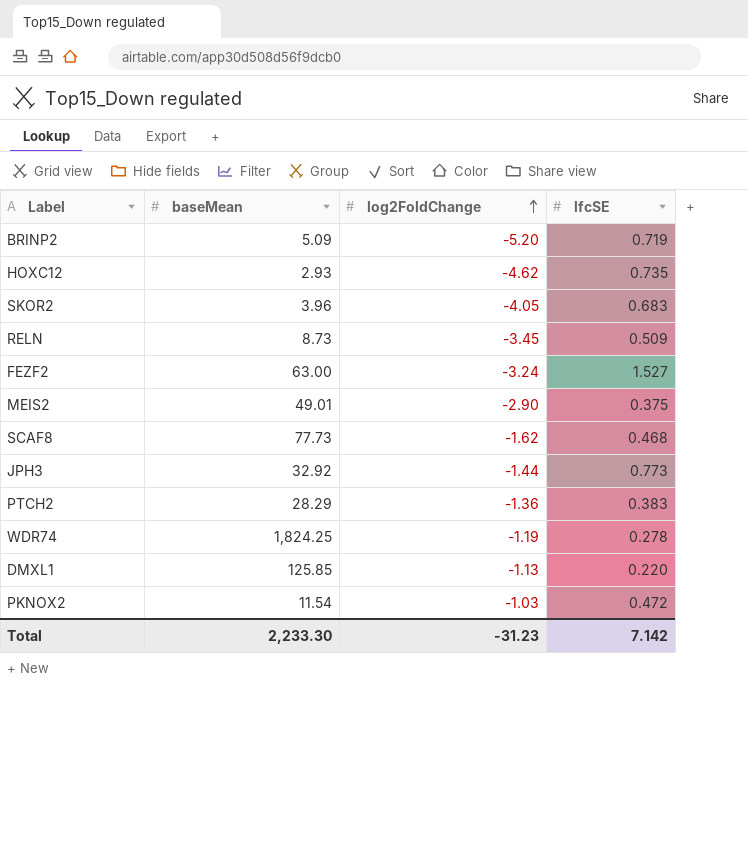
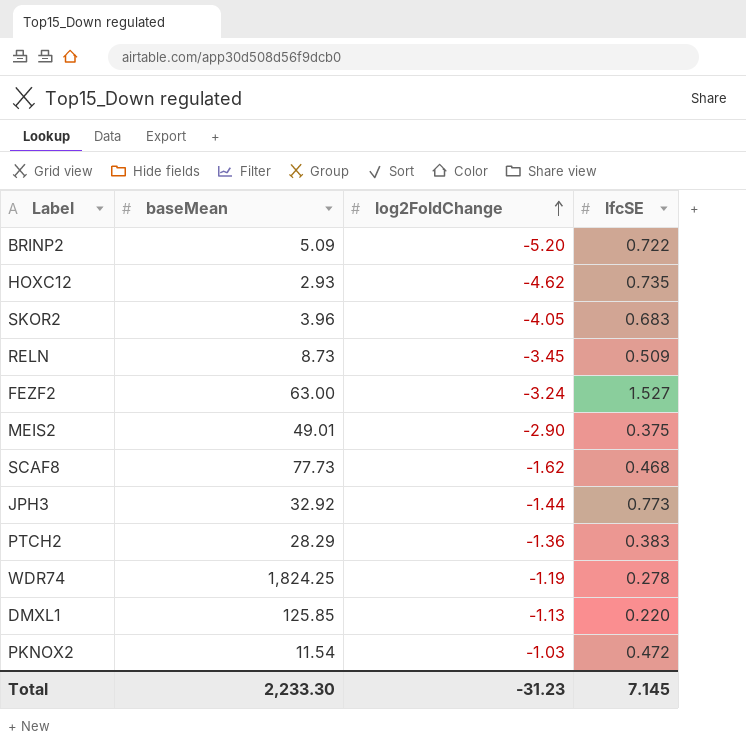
BRINP2 | lfcSE: 0.719 -> 0.722
Total | lfcSE: 7.142 -> 7.145

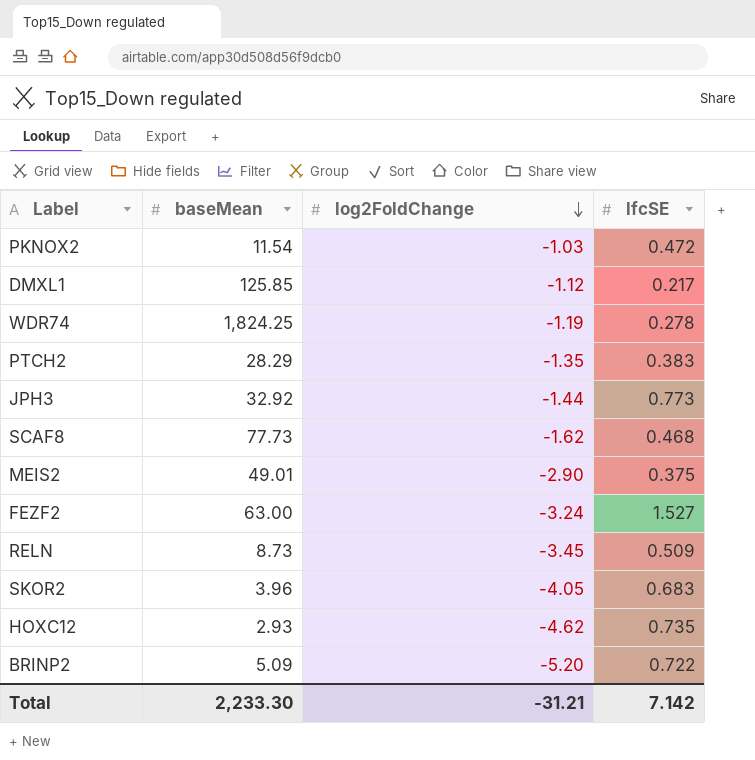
row order: log2FoldChange ascending -> log2FoldChange descending
DMXL1 | log2FoldChange: -1.13 -> -1.12
DMXL1 | lfcSE: 0.220 -> 0.217
PTCH2 | log2FoldChange: -1.36 -> -1.35
Total | log2FoldChange: -31.23 -> -31.21
Total | lfcSE: 7.145 -> 7.142

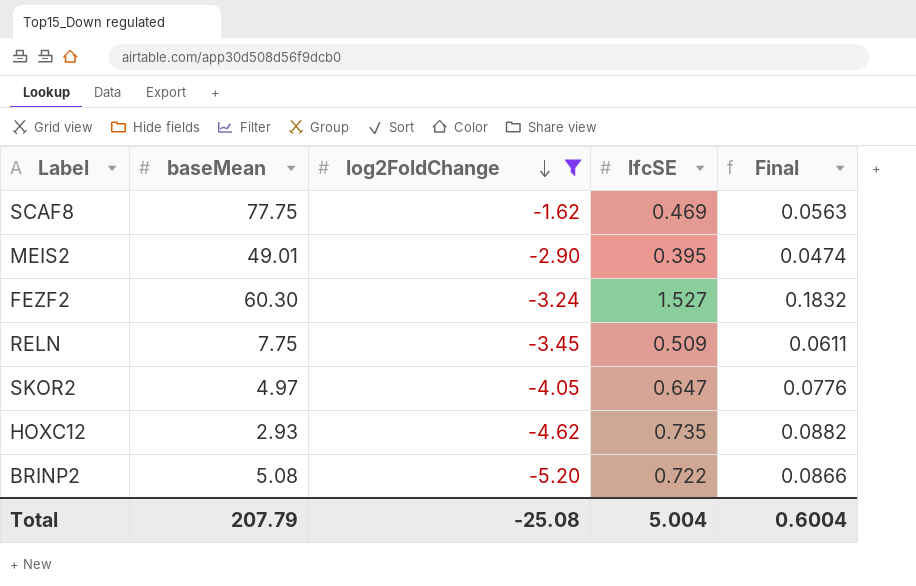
filter: none -> log2FoldChange <= -1.62
column Final | formula: none -> [lfcSE] * 0.12
SCAF8 | baseMean: 77.73 -> 77.75
SCAF8 | lfcSE: 0.468 -> 0.469
MEIS2 | lfcSE: 0.375 -> 0.395
FEZF2 | baseMean: 63.00 -> 60.30
RELN | baseMean: 8.73 -> 7.75
SKOR2 | baseMean: 3.96 -> 4.97
SKOR2 | lfcSE: 0.683 -> 0.647
BRINP2 | baseMean: 5.09 -> 5.08
Total | baseMean: 2,233.30 -> 207.79
Total | log2FoldChange: -31.21 -> -25.08
Total | lfcSE: 7.142 -> 5.004

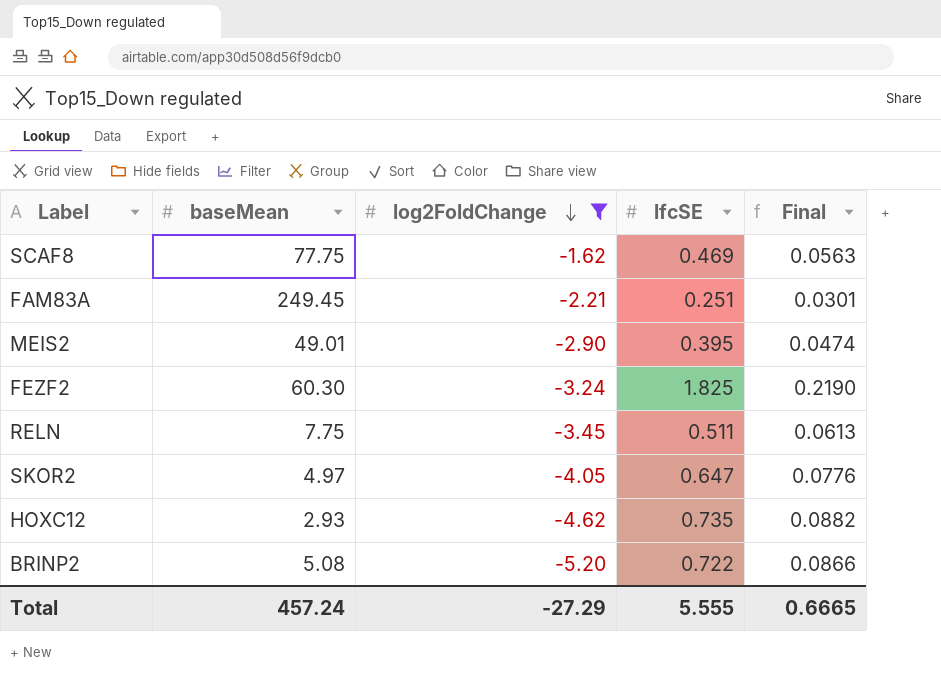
row FAM83A: none -> 249.45 | -2.21 | 0.251 | 0.0301
FEZF2 | lfcSE: 1.527 -> 1.825
FEZF2 | Final: 0.1832 -> 0.2190
RELN | lfcSE: 0.509 -> 0.511
RELN | Final: 0.0611 -> 0.0613
Total | baseMean: 207.79 -> 457.24
Total | log2FoldChange: -25.08 -> -27.29
Total | lfcSE: 5.004 -> 5.555
Total | Final: 0.6004 -> 0.6665

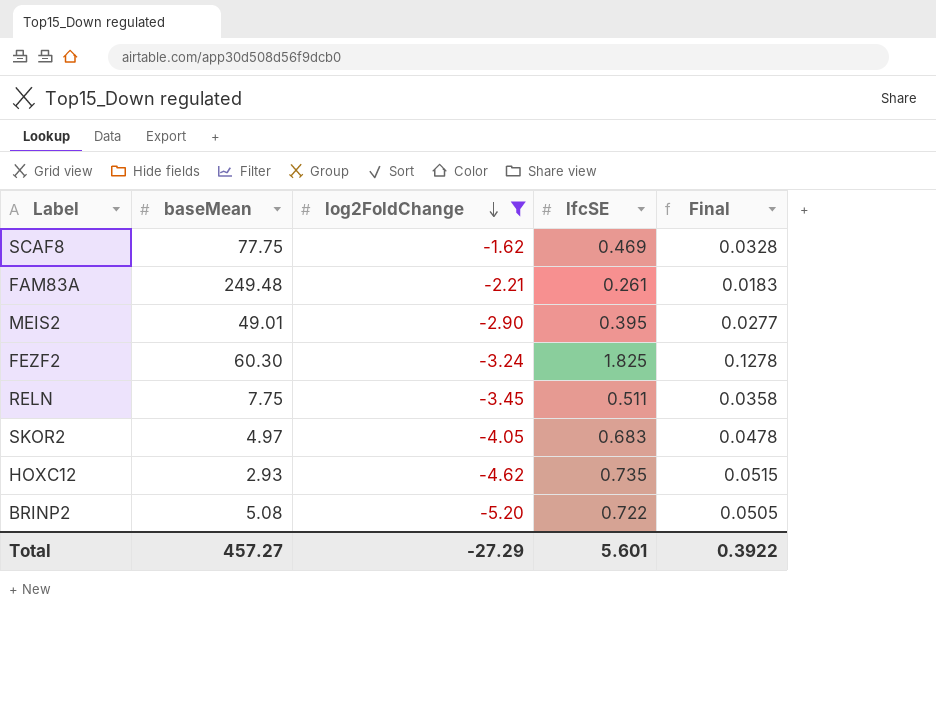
column Final | formula: [lfcSE] * 0.12 -> [lfcSE] * 0.07
FAM83A | baseMean: 249.45 -> 249.48
FAM83A | lfcSE: 0.251 -> 0.261
SKOR2 | lfcSE: 0.647 -> 0.683
Total | baseMean: 457.24 -> 457.27
Total | lfcSE: 5.555 -> 5.601
Total | Final: 0.6665 -> 0.3922

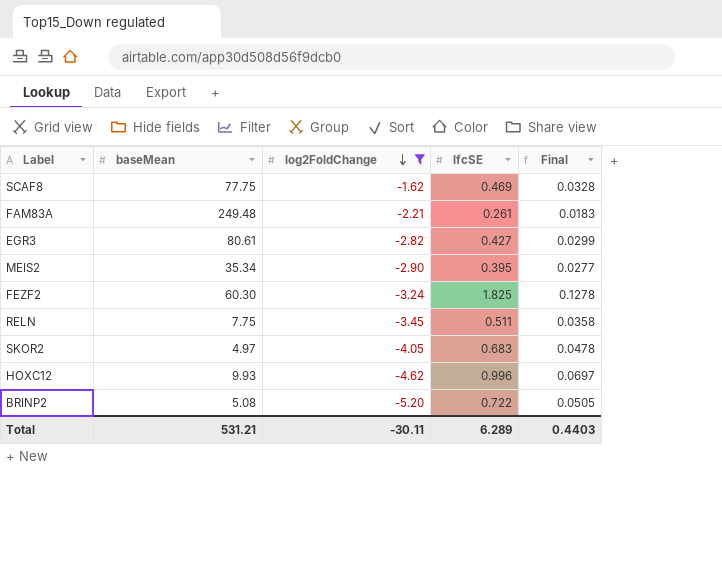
row EGR3: none -> 80.61 | -2.82 | 0.427 | 0.0299
MEIS2 | baseMean: 49.01 -> 35.34
HOXC12 | baseMean: 2.93 -> 9.93
HOXC12 | lfcSE: 0.735 -> 0.996
HOXC12 | Final: 0.0515 -> 0.0697
Total | baseMean: 457.27 -> 531.21
Total | log2FoldChange: -27.29 -> -30.11
Total | lfcSE: 5.601 -> 6.289
Total | Final: 0.3922 -> 0.4403

